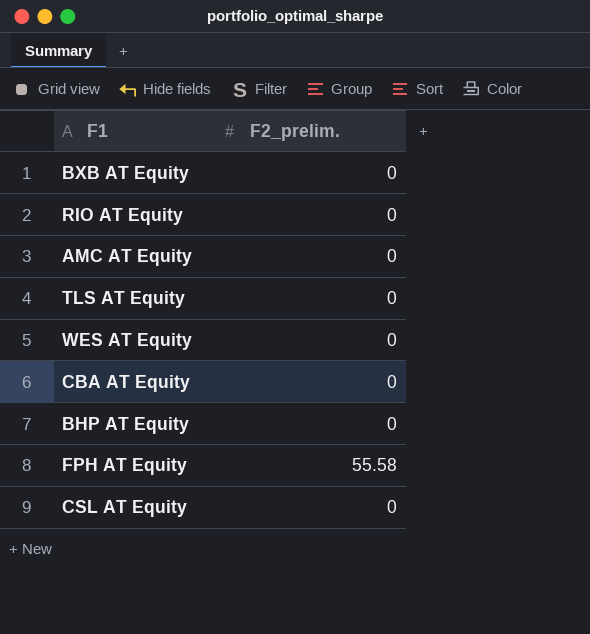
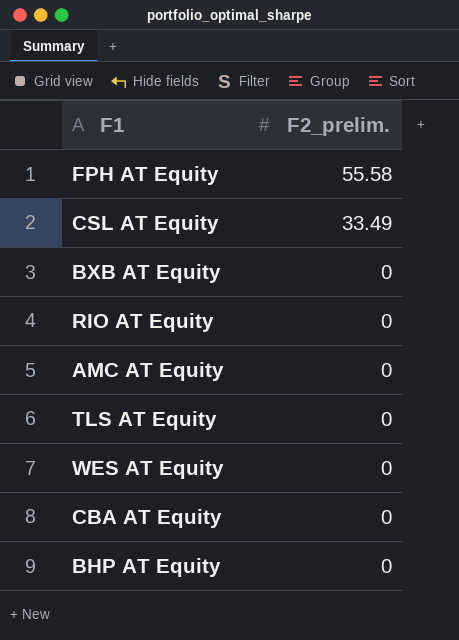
row order: none -> F2_prelim. descending
CSL AT Equity | F2_prelim.: 0 -> 33.49

